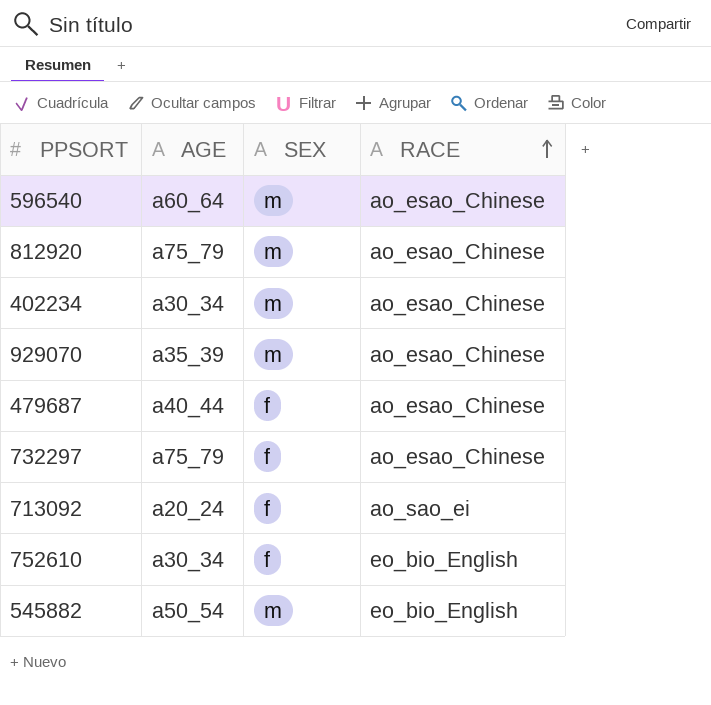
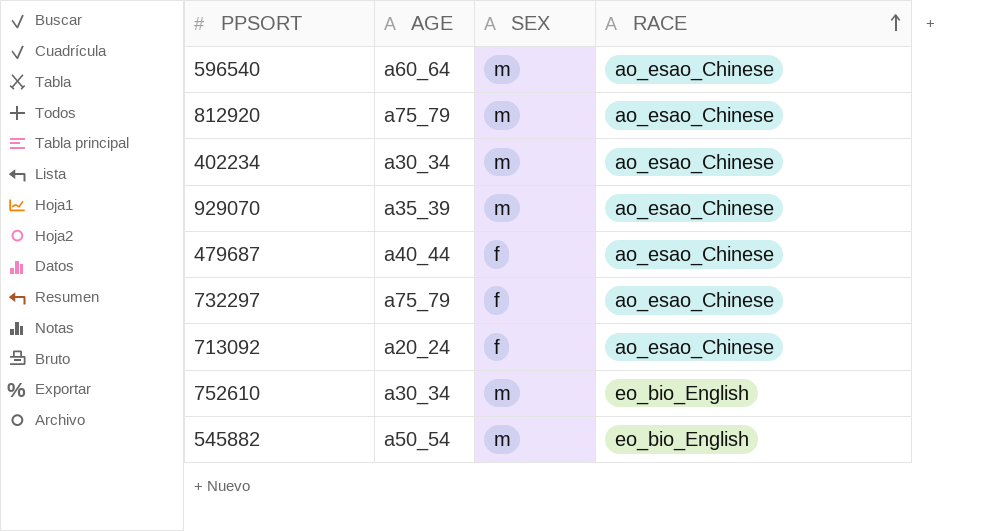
713092 | RACE: ao_sao_ei -> ao_esao_Chinese
752610 | SEX: f -> m

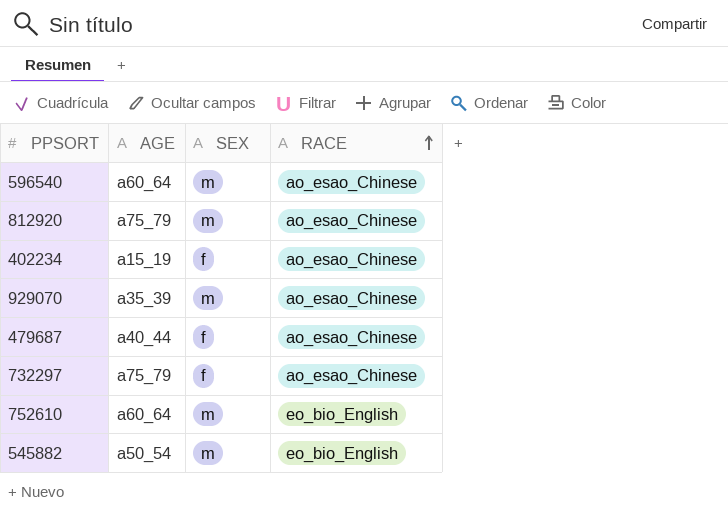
row 713092: a20_24 | f | ao_esao_Chinese -> none
402234 | AGE: a30_34 -> a15_19
402234 | SEX: m -> f
752610 | AGE: a30_34 -> a60_64

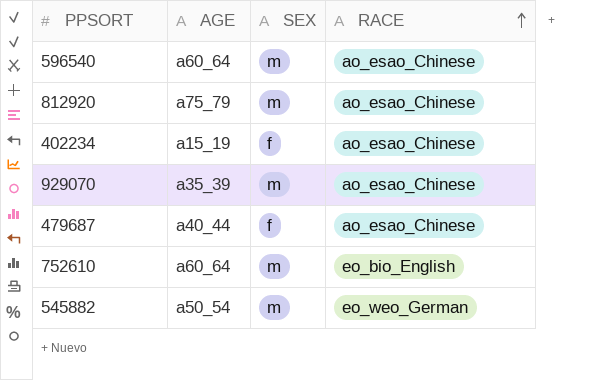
row 732297: a75_79 | f | ao_esao_Chinese -> none
545882 | RACE: eo_bio_English -> eo_weo_German

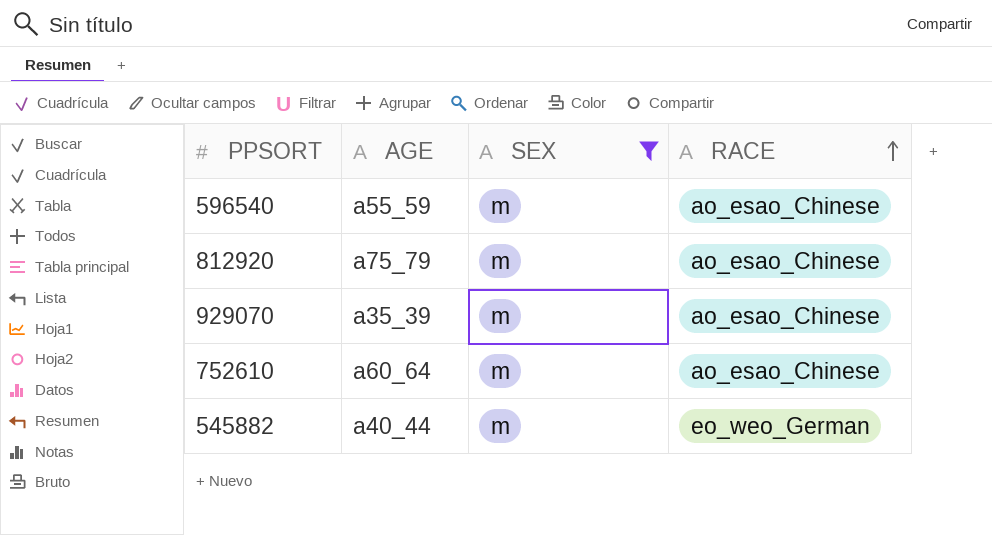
filter: none -> SEX = m
596540 | AGE: a60_64 -> a55_59
752610 | RACE: eo_bio_English -> ao_esao_Chinese
545882 | AGE: a50_54 -> a40_44

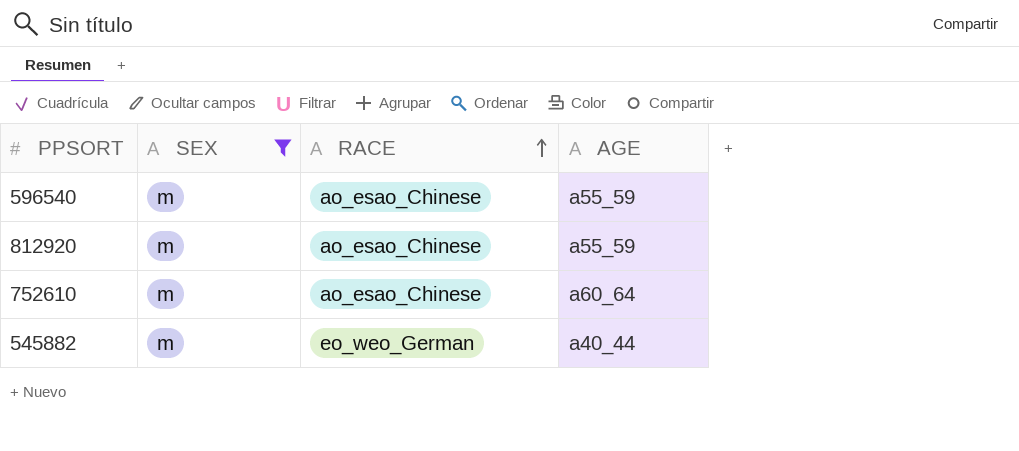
column AGE | position: 2 -> 4
row 929070: a35_39 | m | ao_esao_Chinese -> none
812920 | AGE: a75_79 -> a55_59

